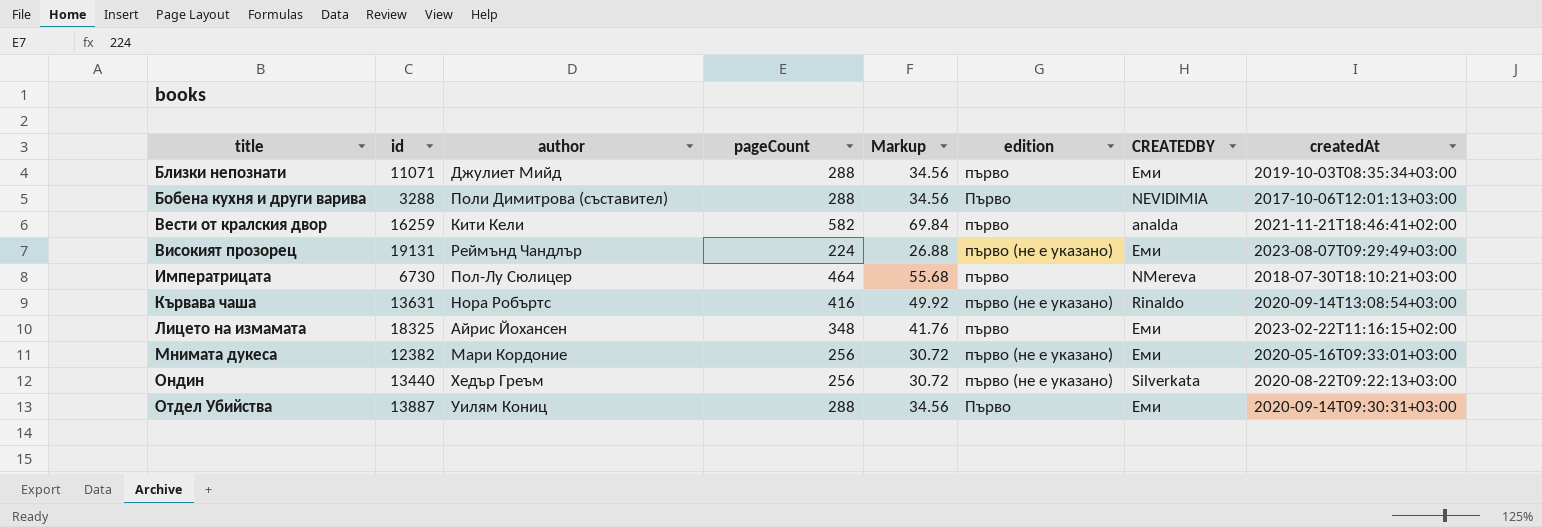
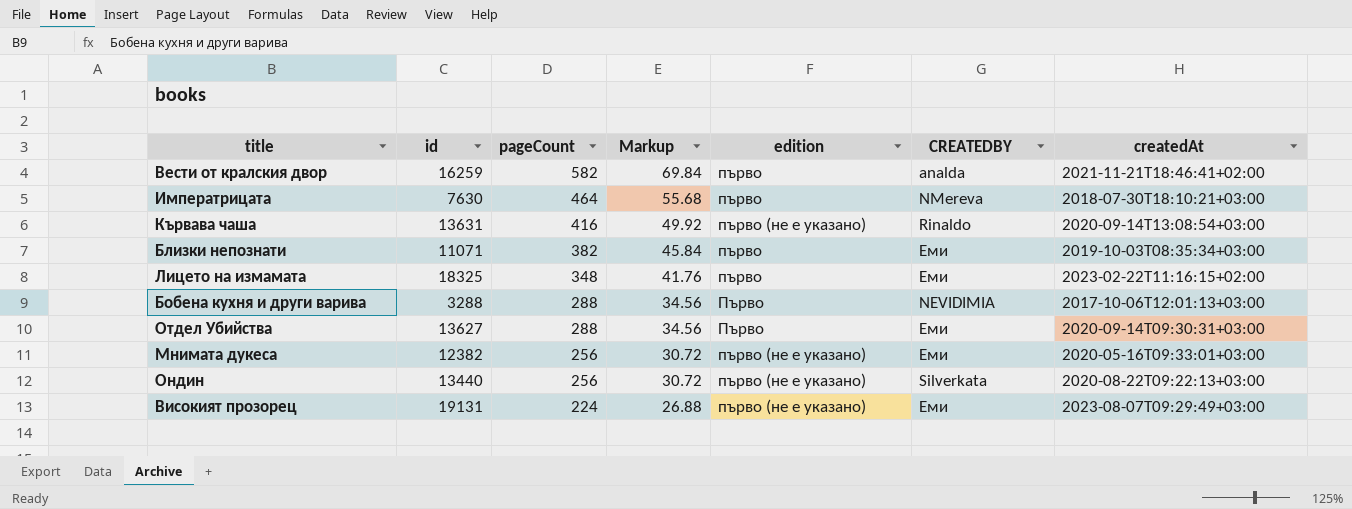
row order: title ascending -> pageCount descending
column author | position: 3 -> none
Императрицата | id: 6730 -> 7630
Близки непознати | pageCount: 288 -> 382
Близки непознати | Markup: 34.56 -> 45.84
Отдел Убийства | id: 13887 -> 13627

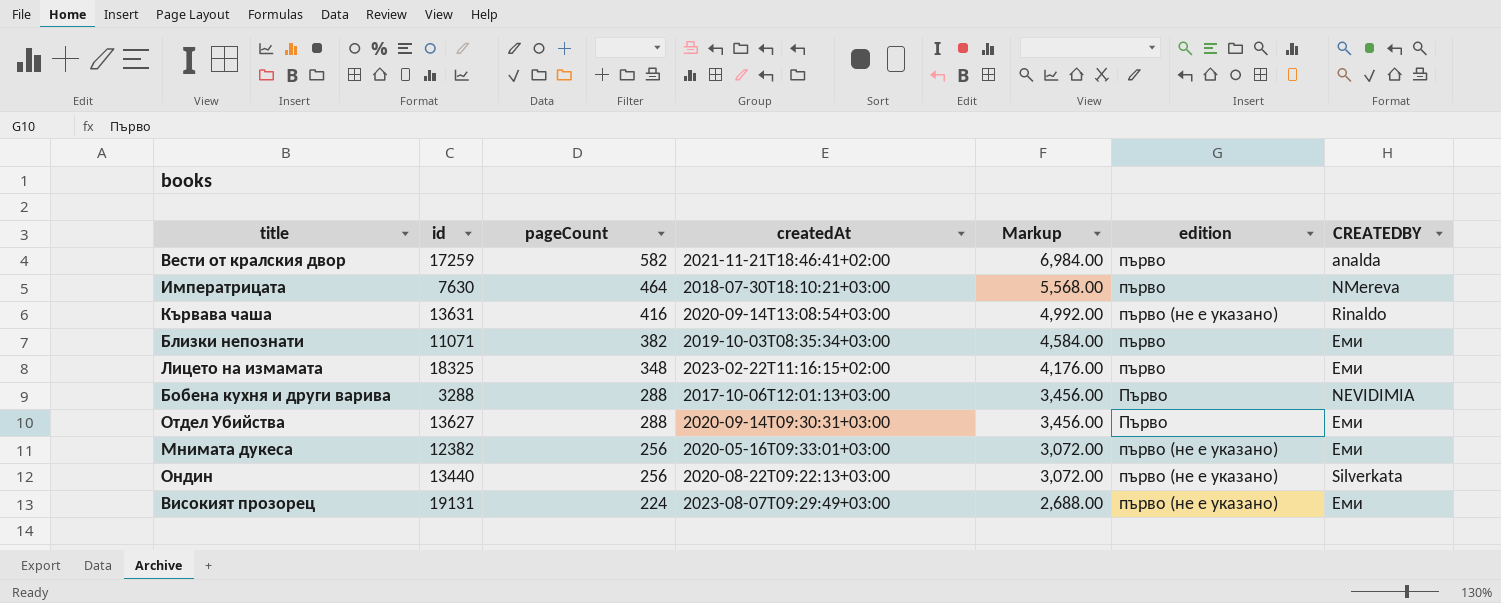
column createdAt | position: 7 -> 4
column Markup | formula: [pageCount] * 0.12 -> [pageCount] * 12
Вести от кралския двор | id: 16259 -> 17259

